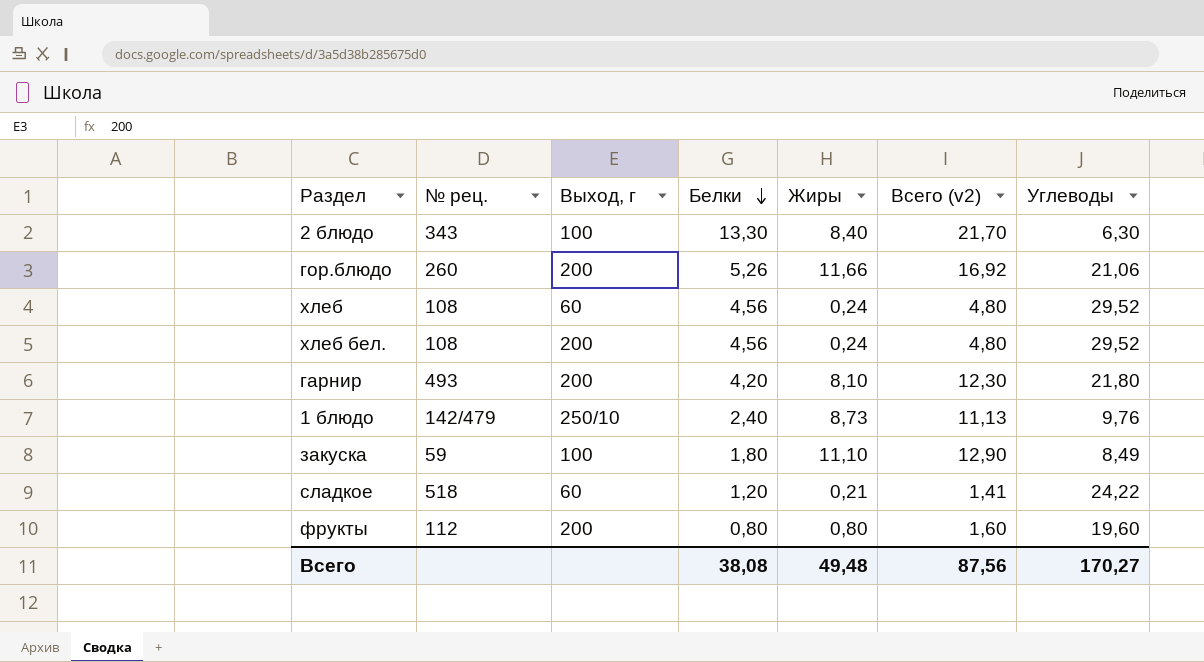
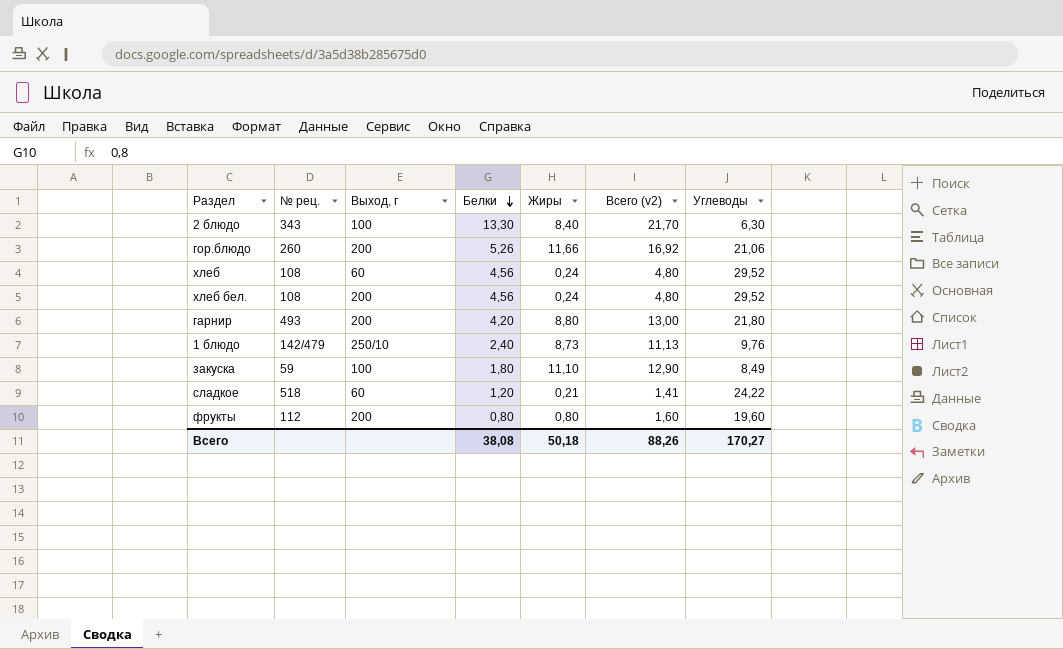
гарнир | Жиры: 8,10 -> 8,80
гарнир | Всего (v2): 12,30 -> 13,00
Всего | Жиры: 49,48 -> 50,18
Всего | Всего (v2): 87,56 -> 88,26

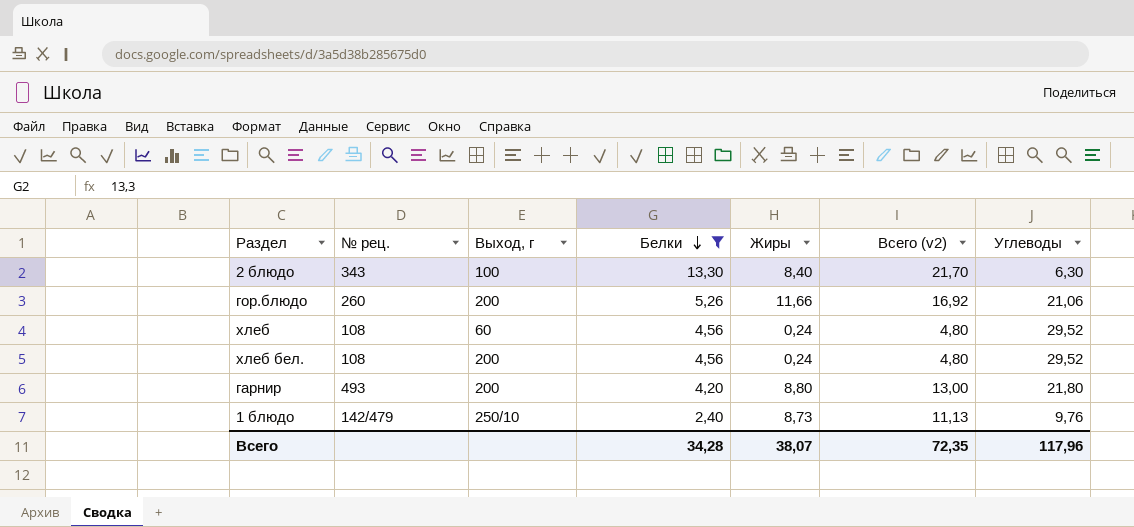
filter: none -> Белки >= 2,40
Всего | Белки: 38,08 -> 34,28
Всего | Жиры: 50,18 -> 38,07
Всего | Всего (v2): 88,26 -> 72,35
Всего | Углеводы: 170,27 -> 117,96

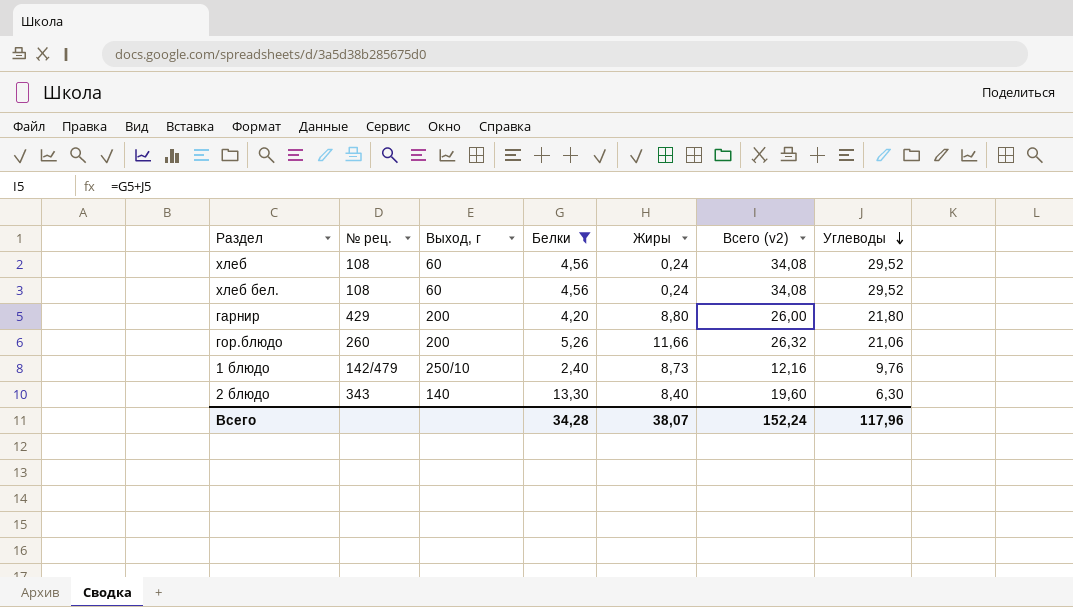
row order: Белки descending -> Углеводы descending
column Всего (v2) | formula: [Белки] + [Жиры] -> [Белки] + [Углеводы]
хлеб бел. | Выход, г: 200 -> 60
гарнир | № рец.: 493 -> 429
2 блюдо | Выход, г: 100 -> 140
Всего | Всего (v2): 72,35 -> 152,24

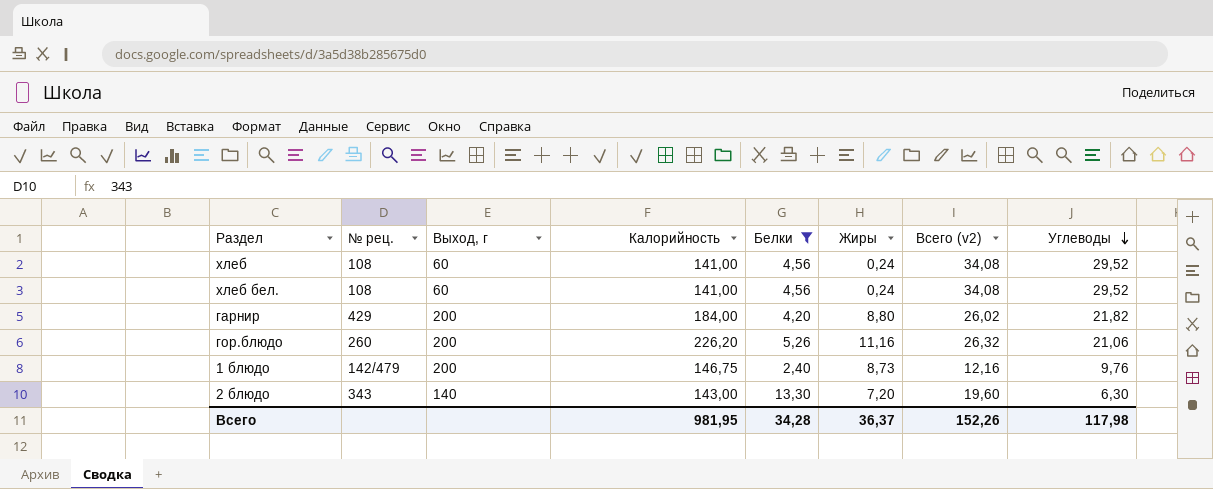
column Калорийность | position: none -> 4
гарнир | Всего (v2): 26,00 -> 26,02
гарнир | Углеводы: 21,80 -> 21,82
гор.блюдо | Жиры: 11,66 -> 11,16
1 блюдо | Выход, г: 250/10 -> 200
2 блюдо | Жиры: 8,40 -> 7,20
Всего | Жиры: 38,07 -> 36,37
Всего | Всего (v2): 152,24 -> 152,26
Всего | Углеводы: 117,96 -> 117,98

